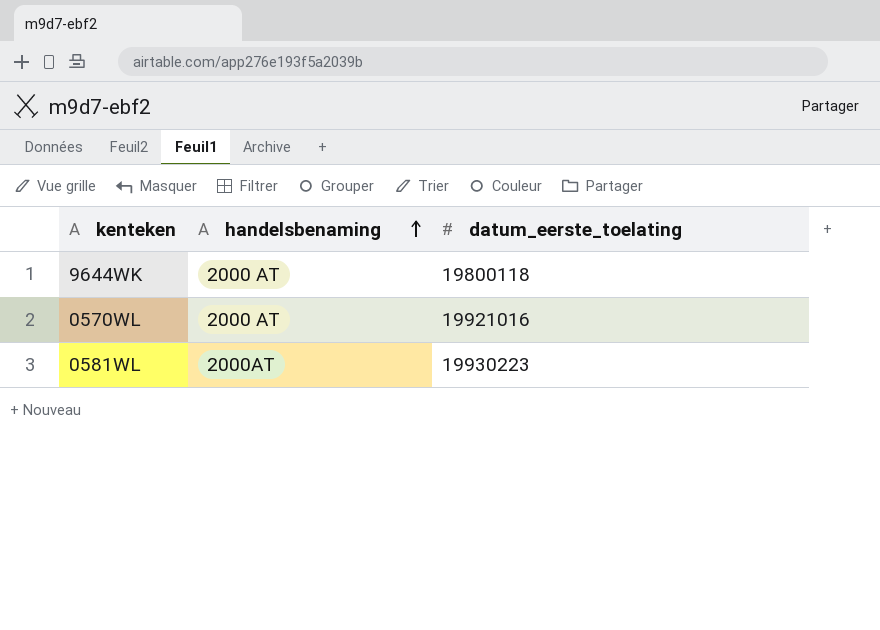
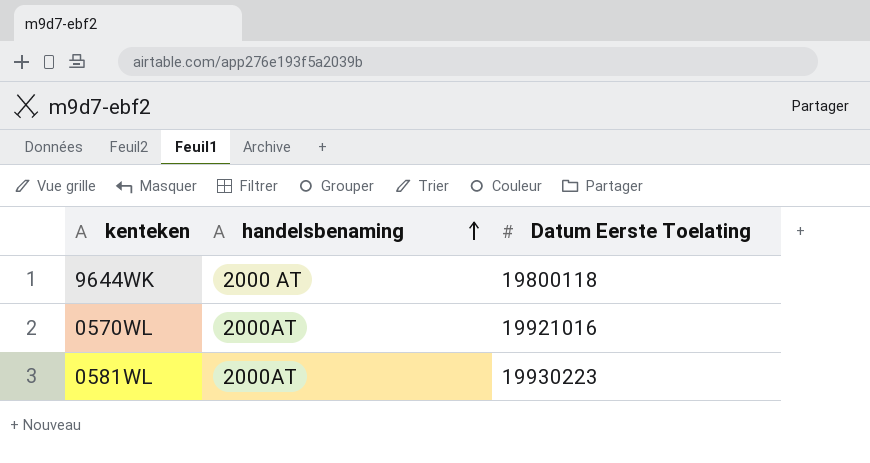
column name: datum_eerste_toelating -> Datum Eerste Toelating
0570WL | handelsbenaming: 2000 AT -> 2000AT

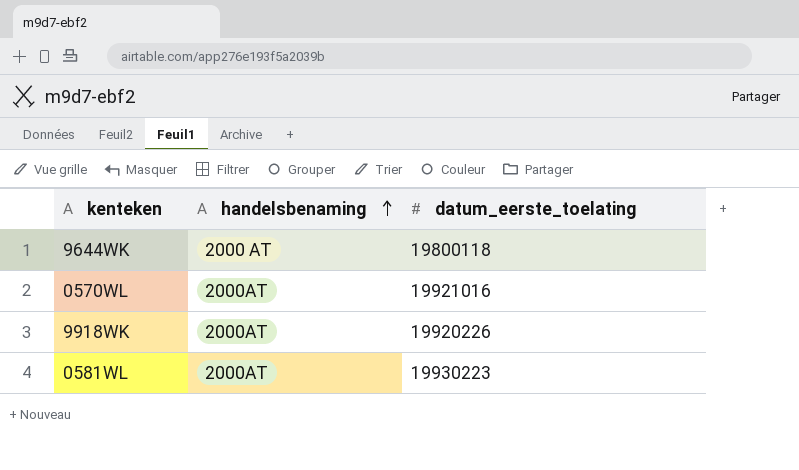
column name: Datum Eerste Toelating -> datum_eerste_toelating
row 9918WK: none -> 2000AT | 19920226

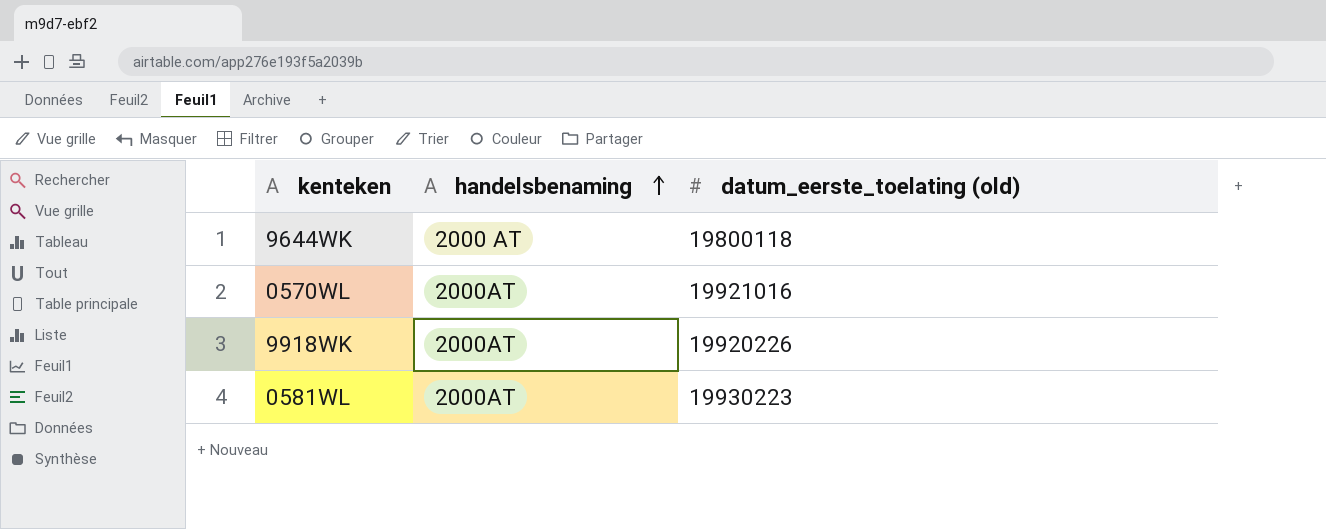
column name: datum_eerste_toelating -> datum_eerste_toelating (old)

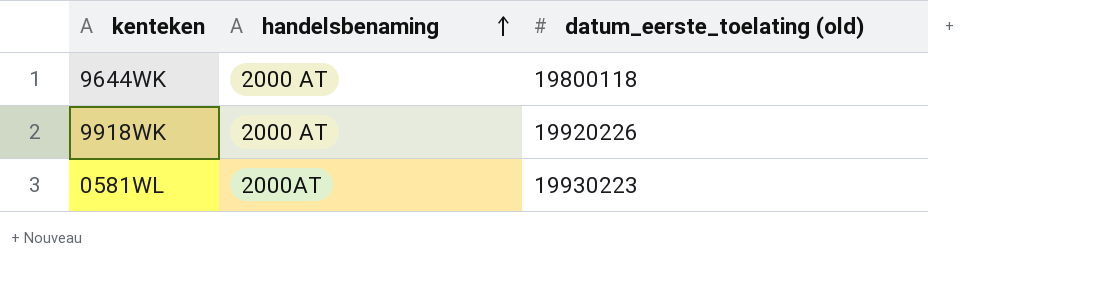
row 0570WL: 2000AT | 19921016 -> none
9918WK | handelsbenaming: 2000AT -> 2000 AT

